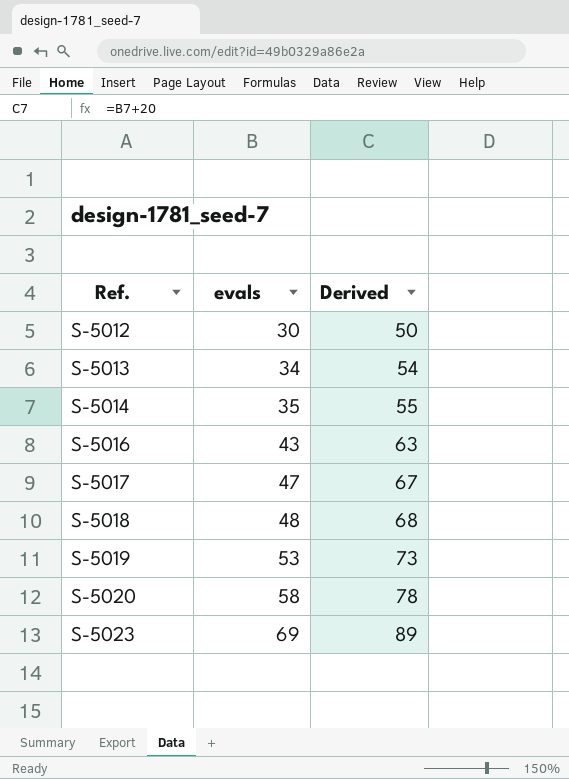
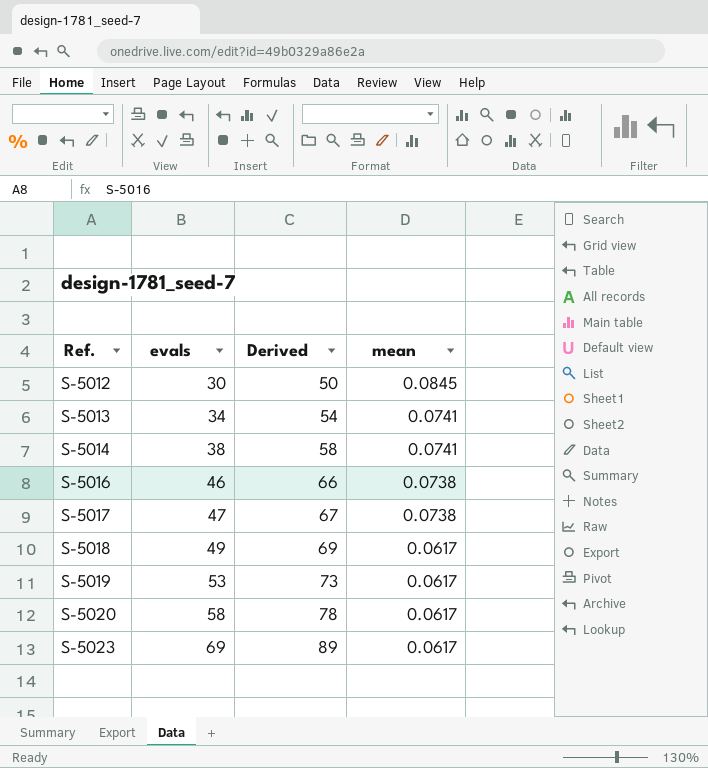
column mean | position: none -> 4
S-5014 | evals: 35 -> 38
S-5014 | Derived: 55 -> 58
S-5016 | evals: 43 -> 46
S-5016 | Derived: 63 -> 66
S-5018 | evals: 48 -> 49
S-5018 | Derived: 68 -> 69

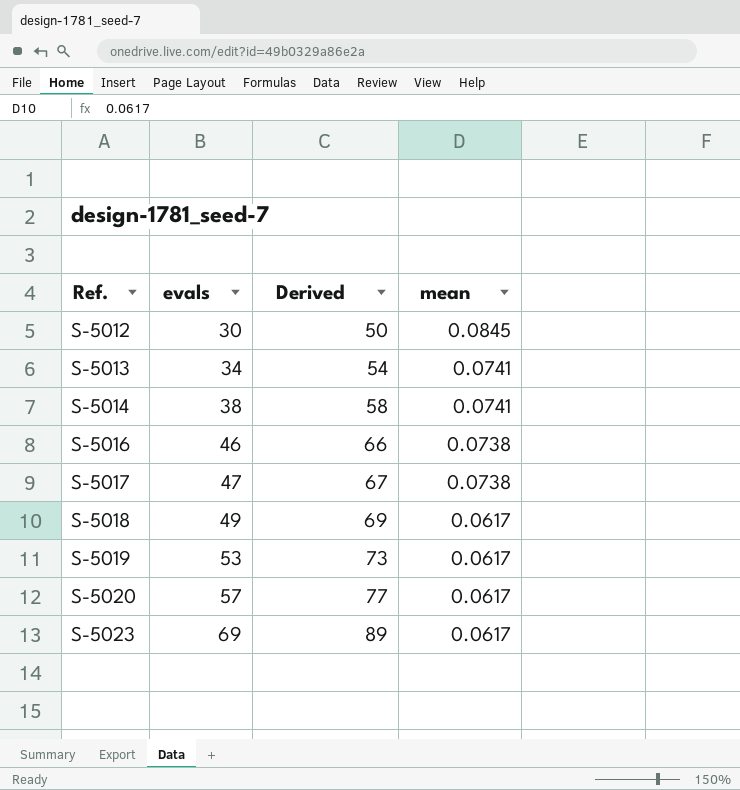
S-5020 | evals: 58 -> 57
S-5020 | Derived: 78 -> 77

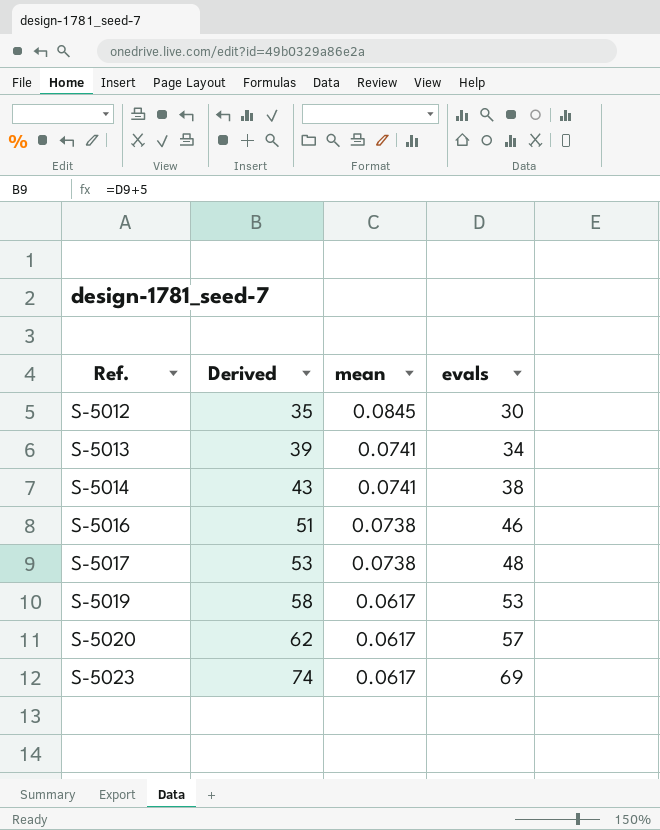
column Derived | formula: [evals] + 20 -> [evals] + 5
column evals | position: 2 -> 4
row S-5018: 49 | 69 | 0.0617 -> none
S-5017 | evals: 47 -> 48

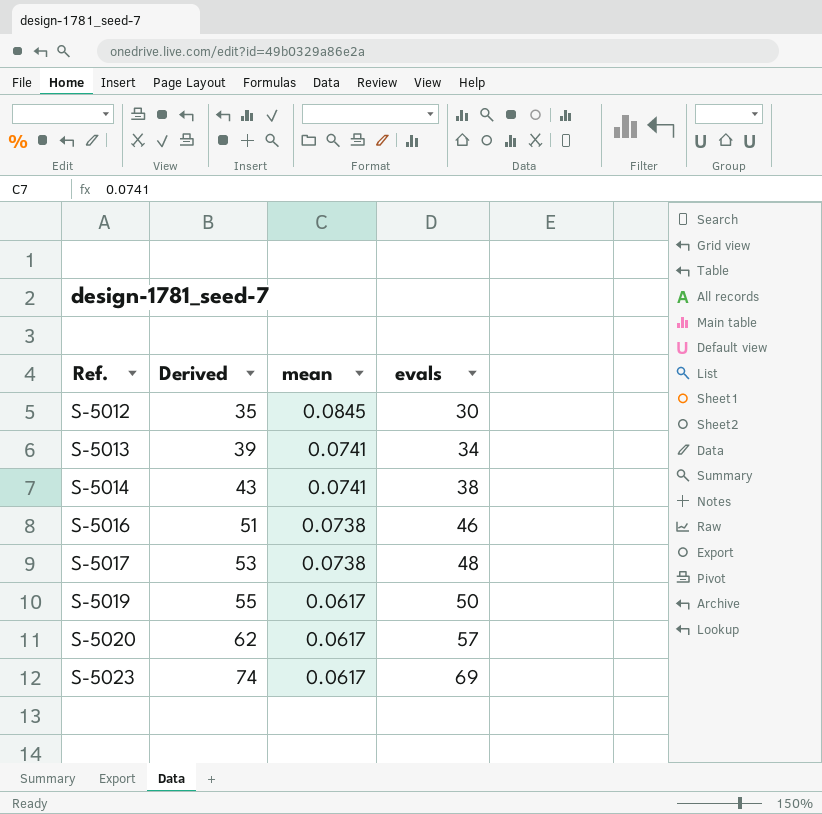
S-5019 | Derived: 58 -> 55
S-5019 | evals: 53 -> 50

